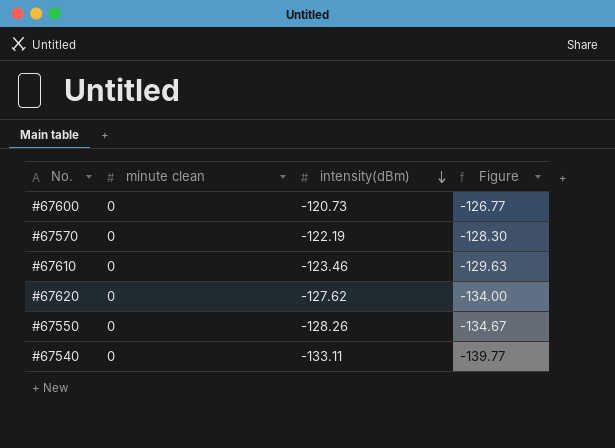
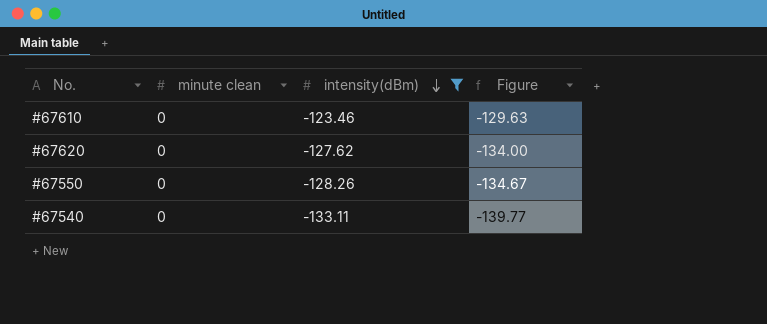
filter: none -> intensity(dBm) <= -123.46

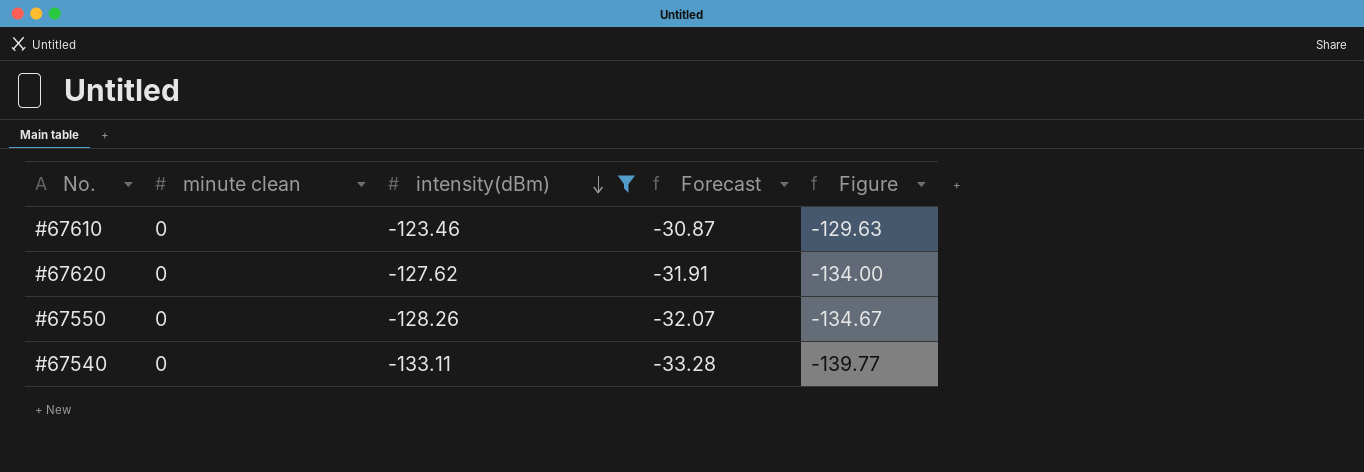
column Forecast | formula: none -> [intensity(dBm)] * 0.25

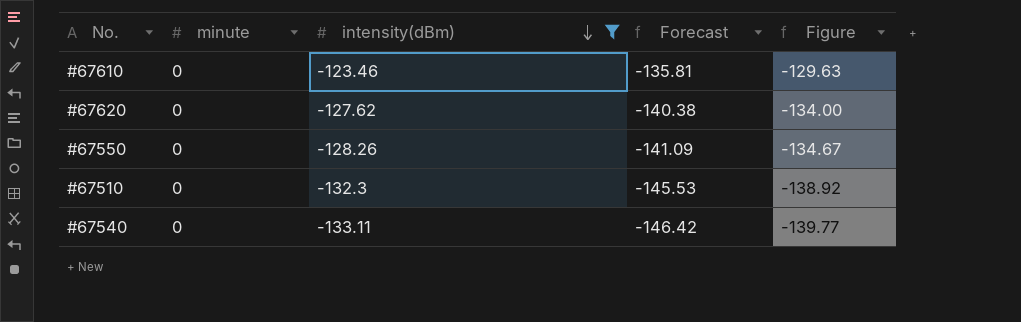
column name: minute clean -> minute
column Forecast | formula: [intensity(dBm)] * 0.25 -> [intensity(dBm)] * 1.1
row #67510: none -> 0 | -132.3 | -145.53 | -138.92

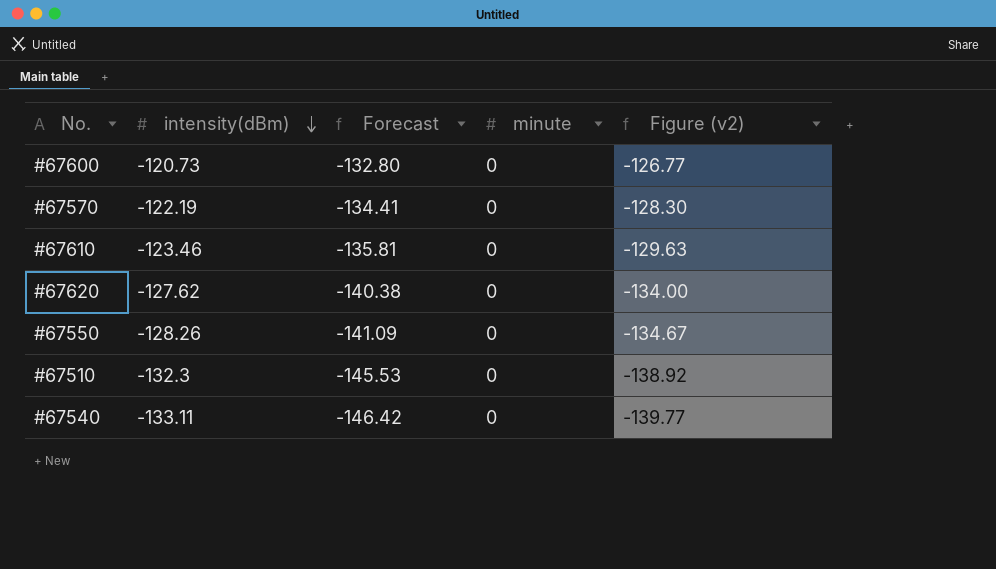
filter: intensity(dBm) <= -123.46 -> none
column minute | position: 2 -> 4
column name: Figure -> Figure (v2)

